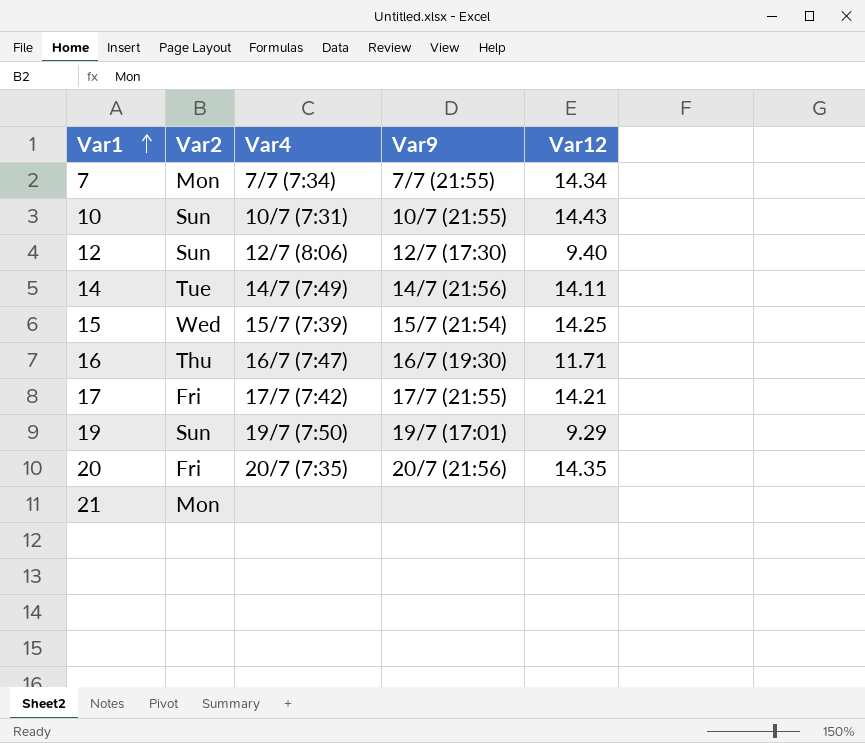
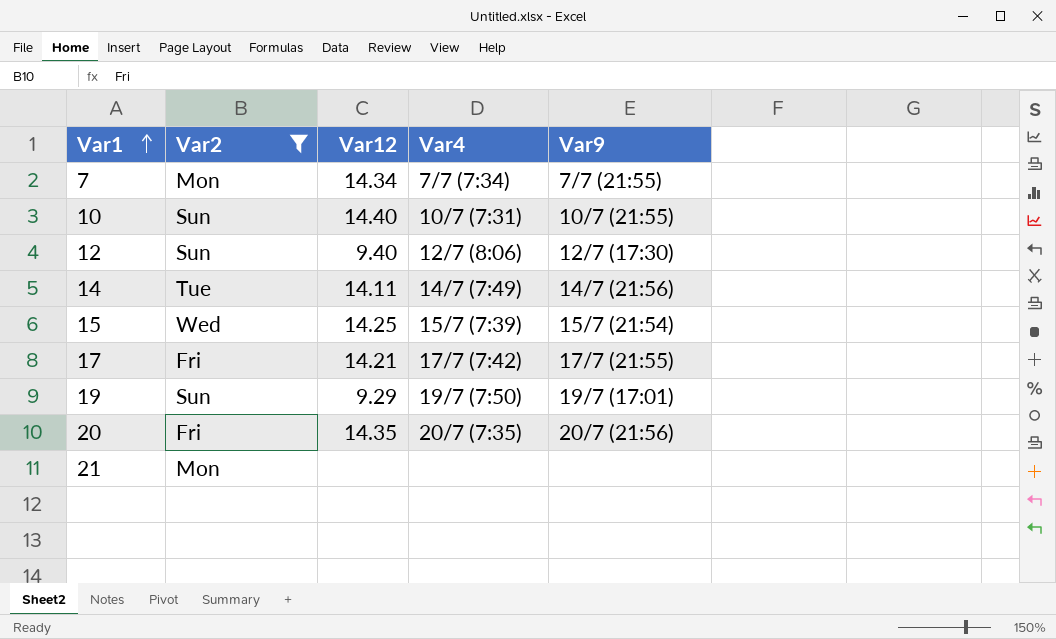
filter: none -> Var2 != Thu
column Var12 | position: 5 -> 3
10 | Var12: 14.43 -> 14.40

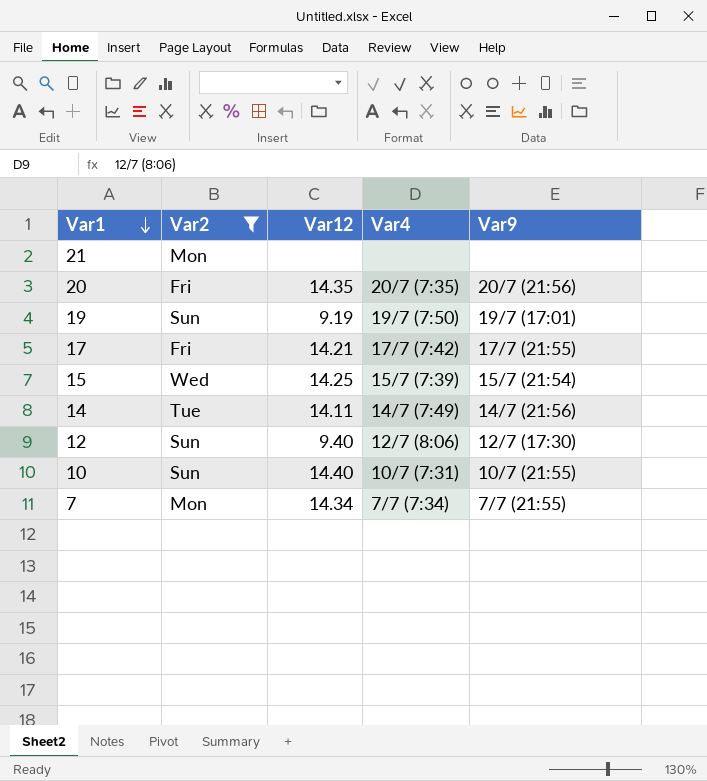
row order: Var1 ascending -> Var1 descending
19 | Var12: 9.29 -> 9.19

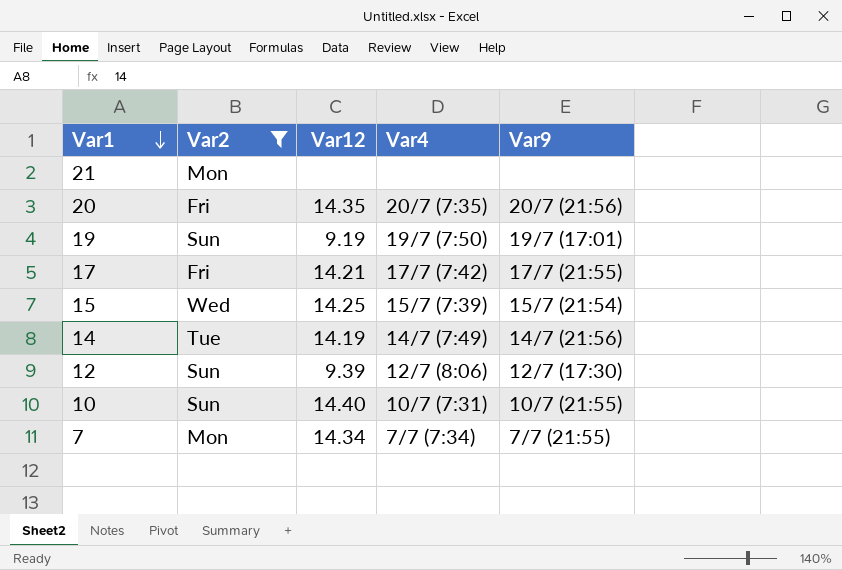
14 | Var12: 14.11 -> 14.19
12 | Var12: 9.40 -> 9.39

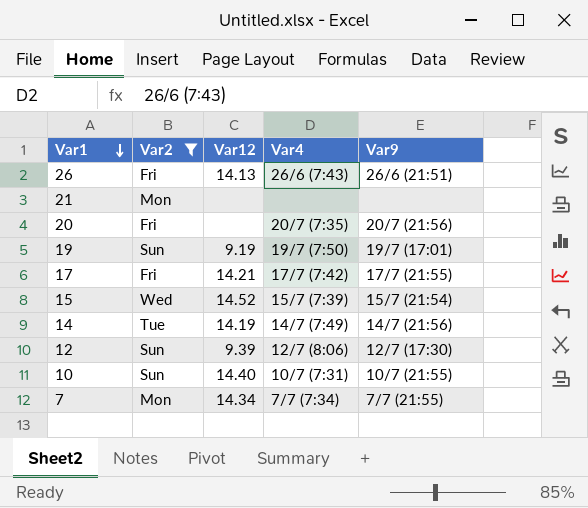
row 26: none -> Fri | 14.13 | 26/6 (7:43) | 26/6 (21:51)
20 | Var12: 14.35 -> none
15 | Var12: 14.25 -> 14.52

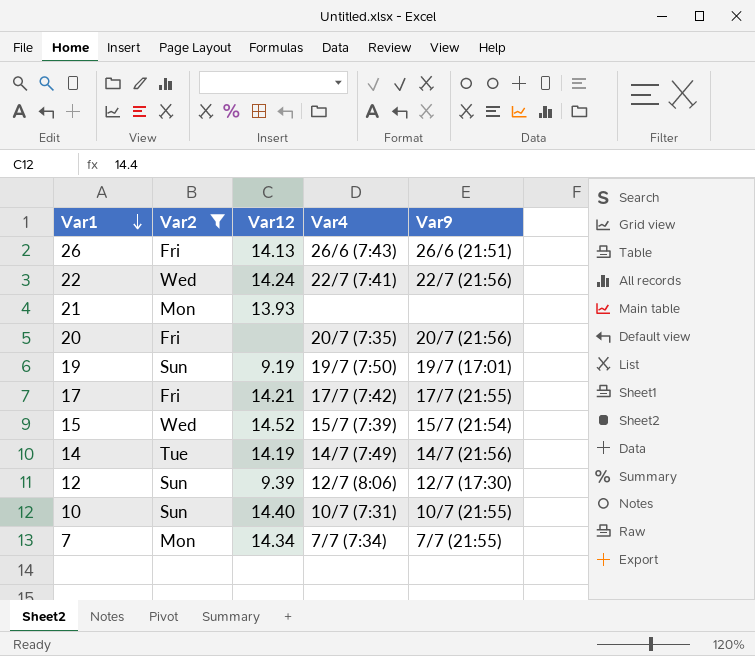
row 22: none -> Wed | 14.24 | 22/7 (7:41) | 22/7 (21:56)
21 | Var12: none -> 13.93

